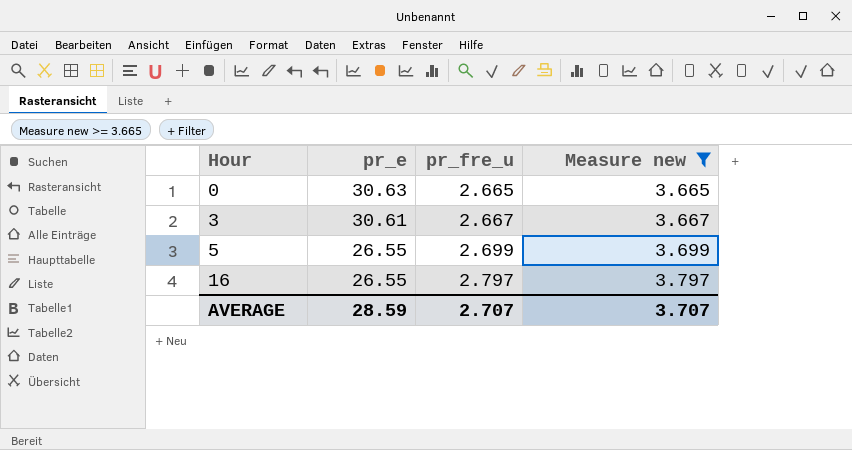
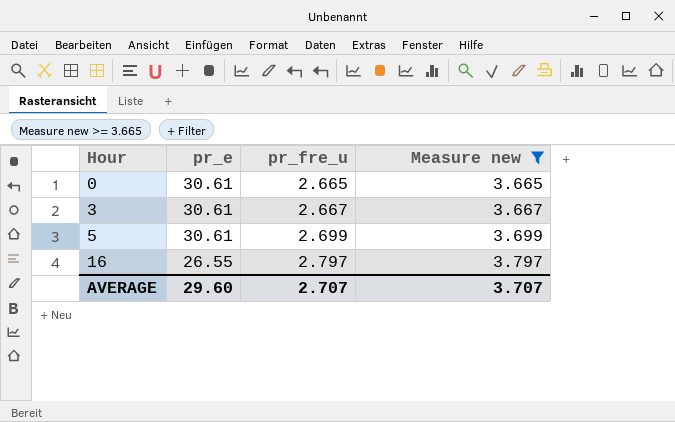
0 | pr_e: 30.63 -> 30.61
5 | pr_e: 26.55 -> 30.61
AVERAGE | pr_e: 28.59 -> 29.60

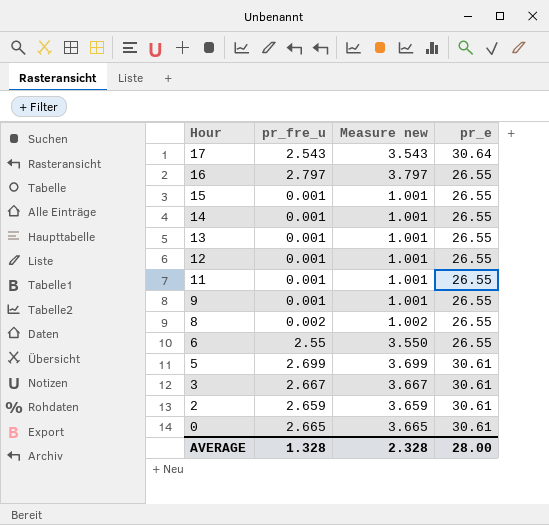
filter: Measure new >= 3.665 -> none
row order: Hour ascending -> Hour descending
column pr_e | position: 2 -> 4
AVERAGE | pr_fre_u: 2.707 -> 1.328
AVERAGE | Measure new: 3.707 -> 2.328
AVERAGE | pr_e: 29.60 -> 28.00

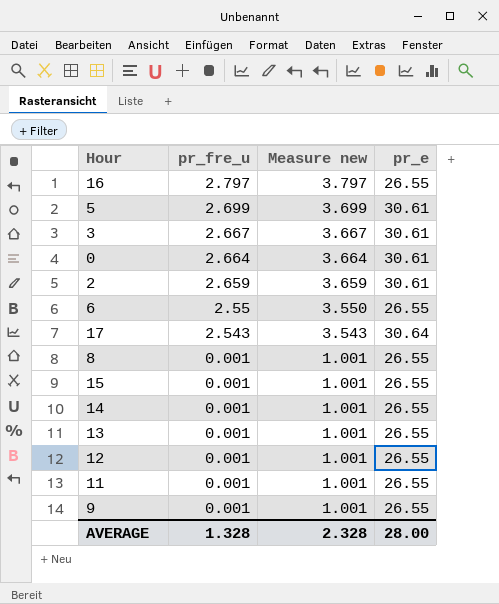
row order: Hour descending -> pr_fre_u descending
0 | pr_fre_u: 2.665 -> 2.664
0 | Measure new: 3.665 -> 3.664
8 | pr_fre_u: 0.002 -> 0.001
8 | Measure new: 1.002 -> 1.001

